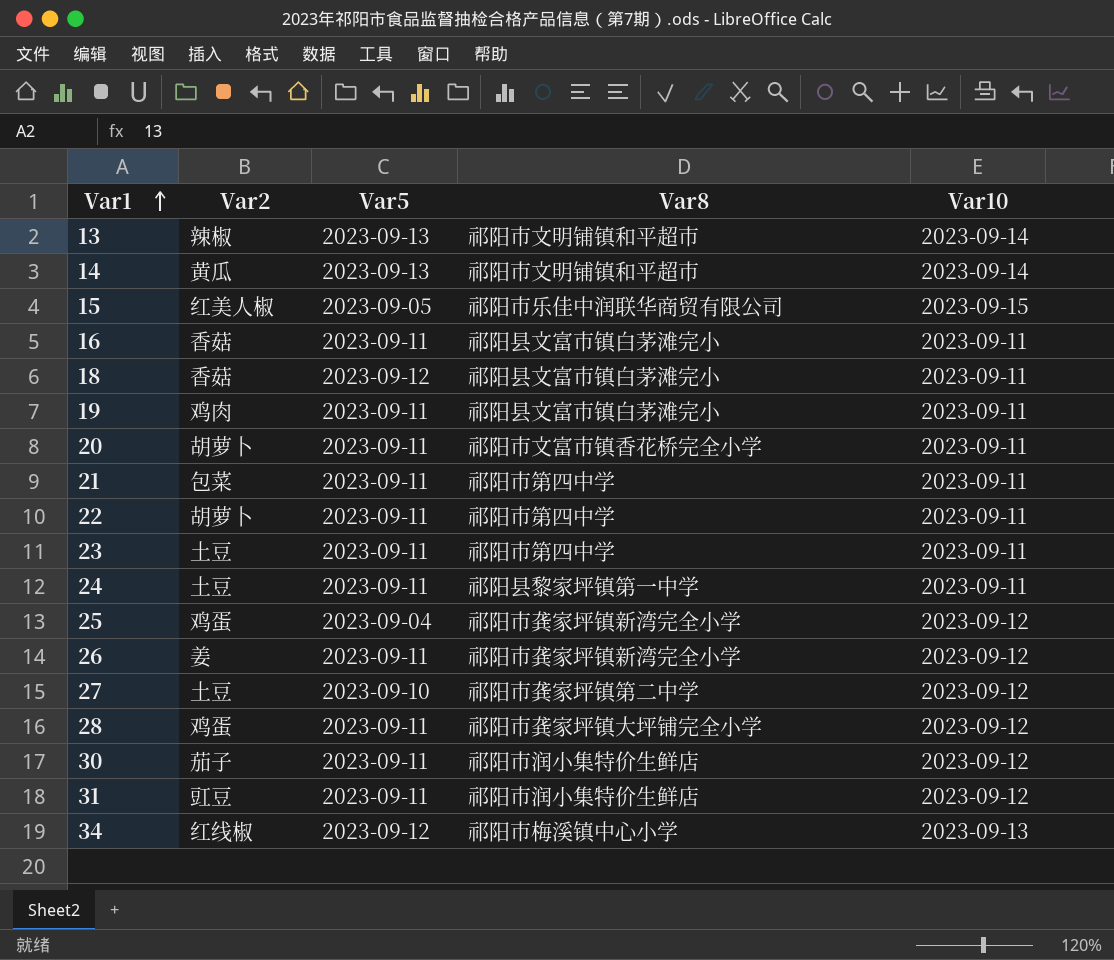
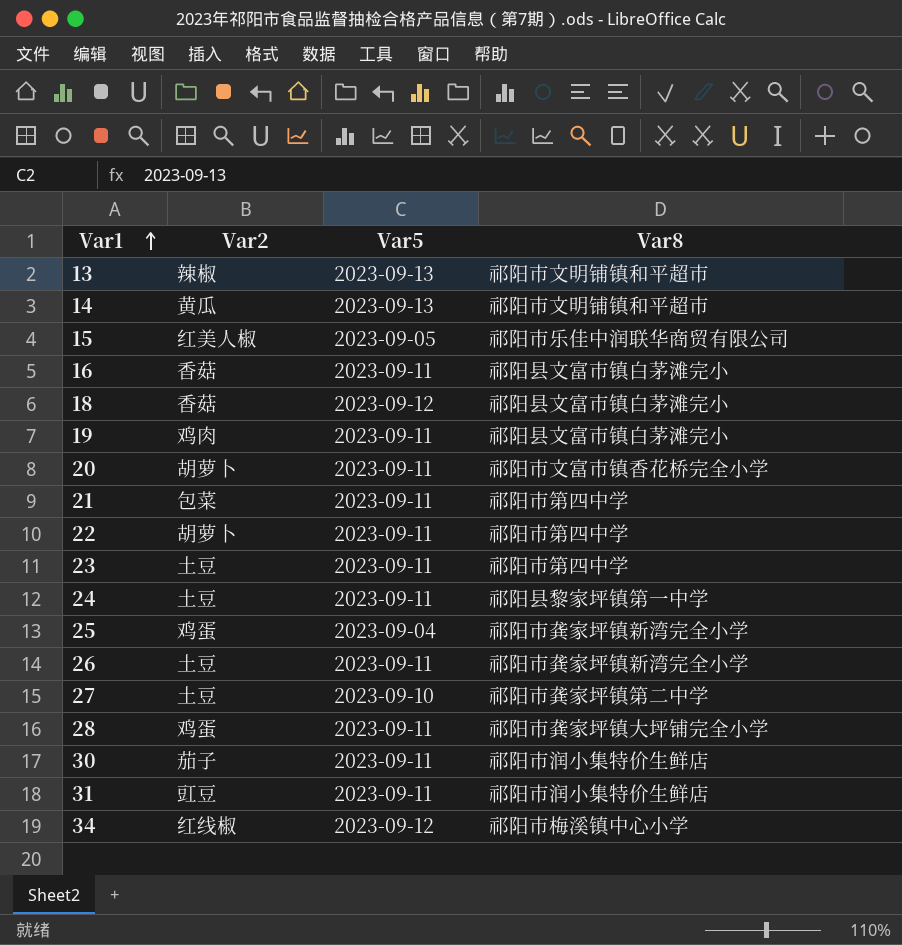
column Var10 | position: 5 -> none
26 | Var2: 姜 -> 土豆

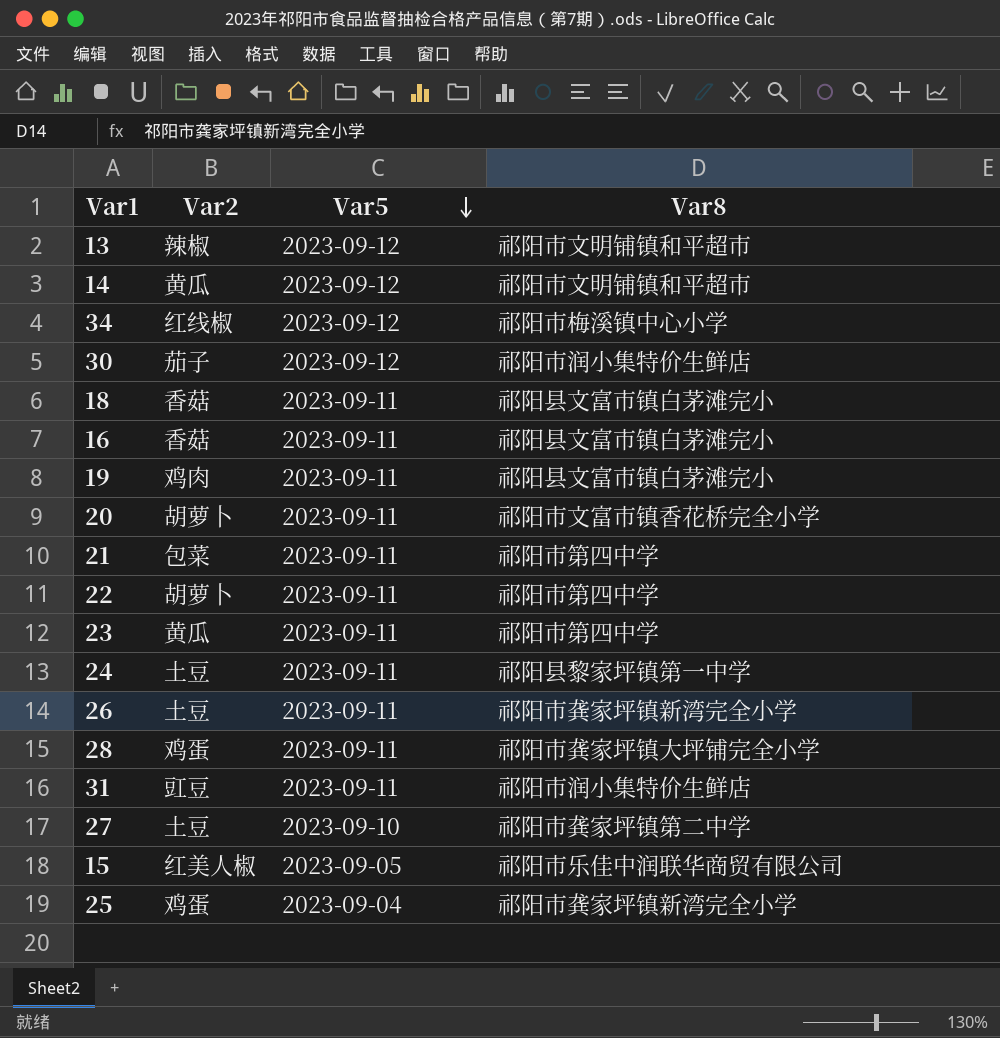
row order: Var1 ascending -> Var5 descending
13 | Var5: 2023-09-13 -> 2023-09-12
14 | Var5: 2023-09-13 -> 2023-09-12
30 | Var5: 2023-09-11 -> 2023-09-12
18 | Var5: 2023-09-12 -> 2023-09-11
23 | Var2: 土豆 -> 黄瓜

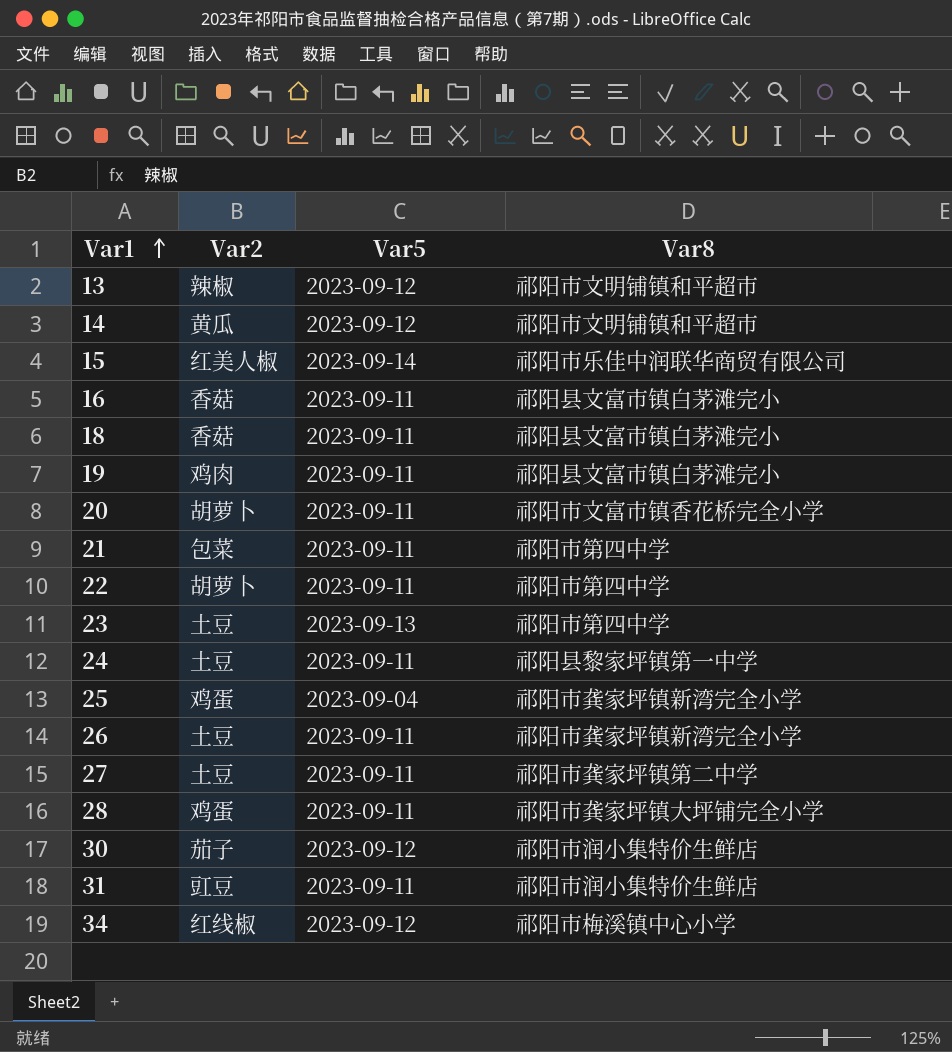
row order: Var5 descending -> Var1 ascending
15 | Var5: 2023-09-05 -> 2023-09-14
23 | Var2: 黄瓜 -> 土豆
23 | Var5: 2023-09-11 -> 2023-09-13
27 | Var5: 2023-09-10 -> 2023-09-11

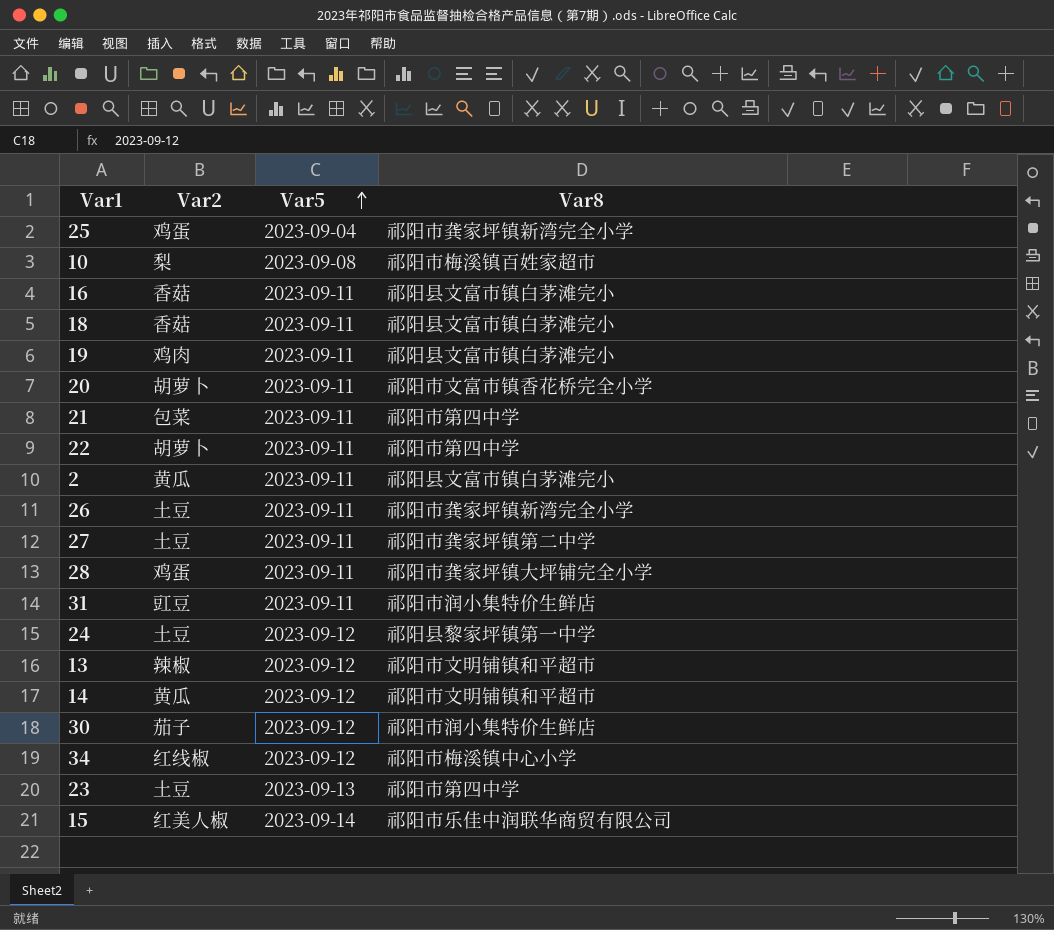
row order: Var1 ascending -> Var5 ascending
row 10: none -> 梨 | 2023-09-08 | 祁阳市梅溪镇百姓家超市
row 2: none -> 黄瓜 | 2023-09-11 | 祁阳县文富市镇白茅滩完小
24 | Var5: 2023-09-11 -> 2023-09-12

